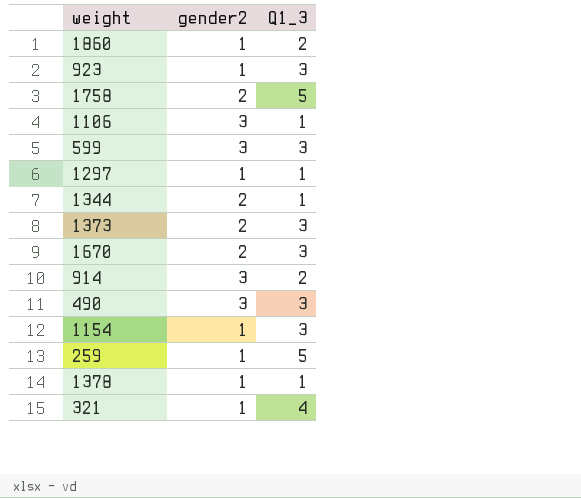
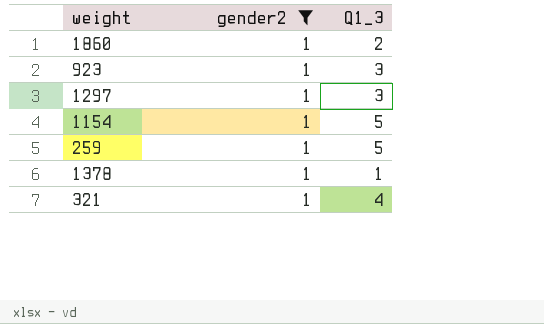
filter: none -> gender2 = 1
1297 | Q1_3: 1 -> 3
1154 | Q1_3: 3 -> 5

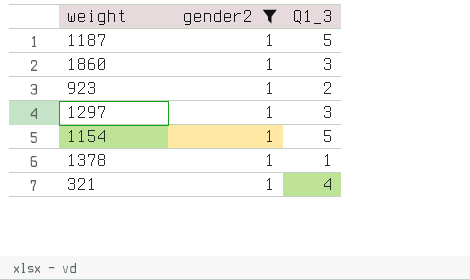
row 259: 1 | 5 -> none
row 1187: none -> 1 | 5
1860 | Q1_3: 2 -> 3
923 | Q1_3: 3 -> 2

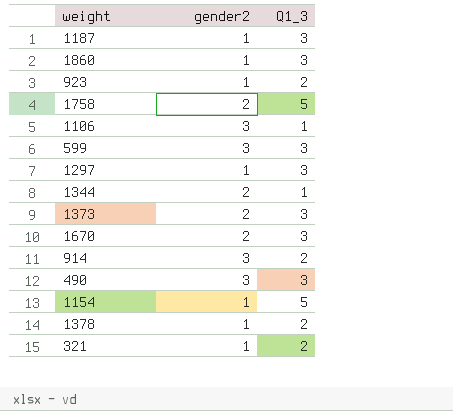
filter: gender2 = 1 -> none
1187 | Q1_3: 5 -> 3
1378 | Q1_3: 1 -> 2
321 | Q1_3: 4 -> 2

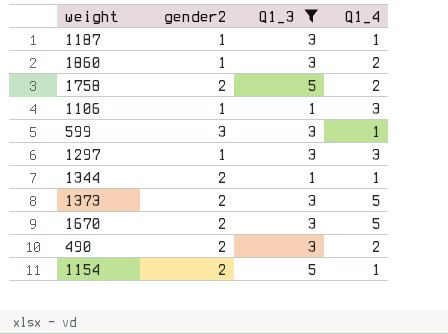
filter: none -> Q1_3 != 2
column Q1_4 | position: none -> 4
1106 | gender2: 3 -> 1
490 | gender2: 3 -> 2
1154 | gender2: 1 -> 2

